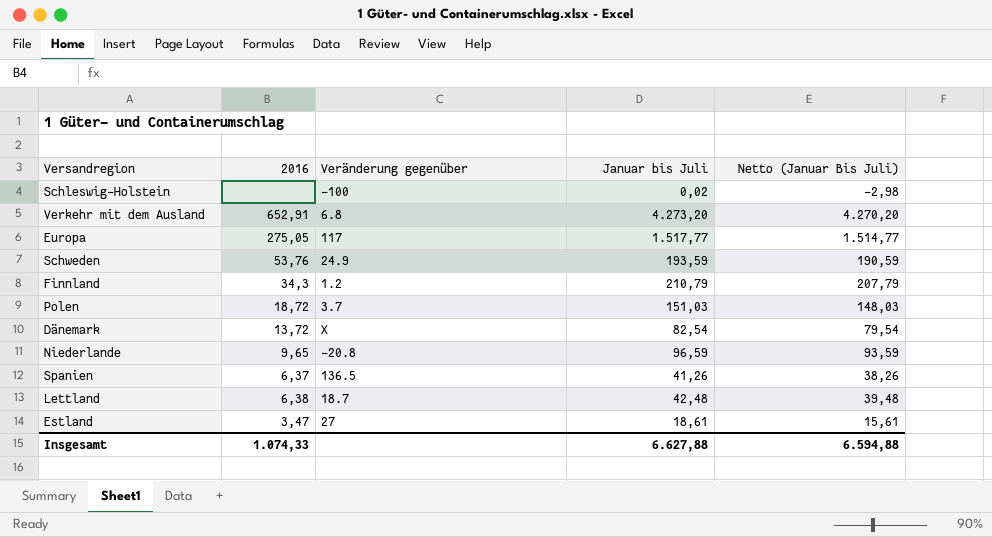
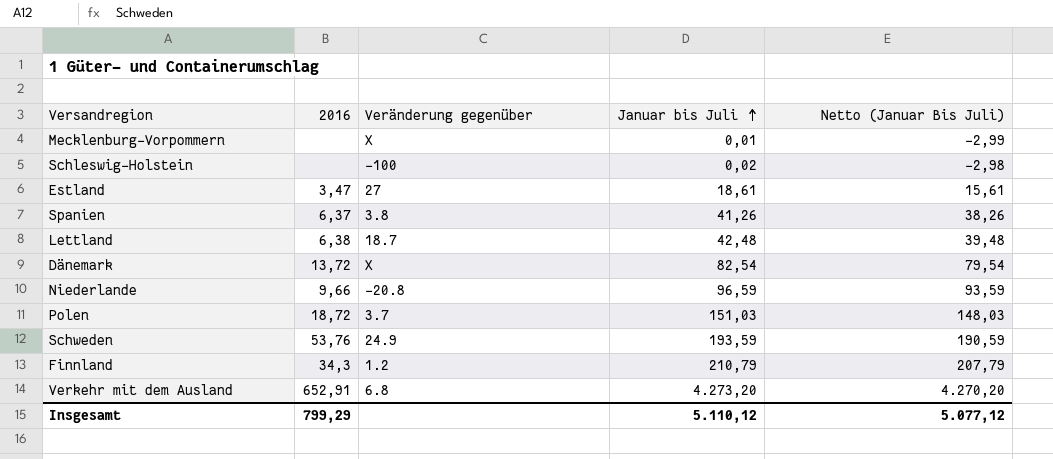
row order: none -> Januar bis Juli ascending
row Europa: 275,05 | 117 | 1.517,77 | 1.514,77 -> none
row Mecklenburg-Vorpommern: none -> none | X | 0,01 | -2,99
Spanien | Veränderung gegenüber: 136.5 -> 3.8
Niederlande | 2016: 9,65 -> 9,66
Insgesamt | 2016: 1.074,33 -> 799,29
Insgesamt | Januar bis Juli: 6.627,88 -> 5.110,12
Insgesamt | Netto (Januar Bis Juli): 6.594,88 -> 5.077,12

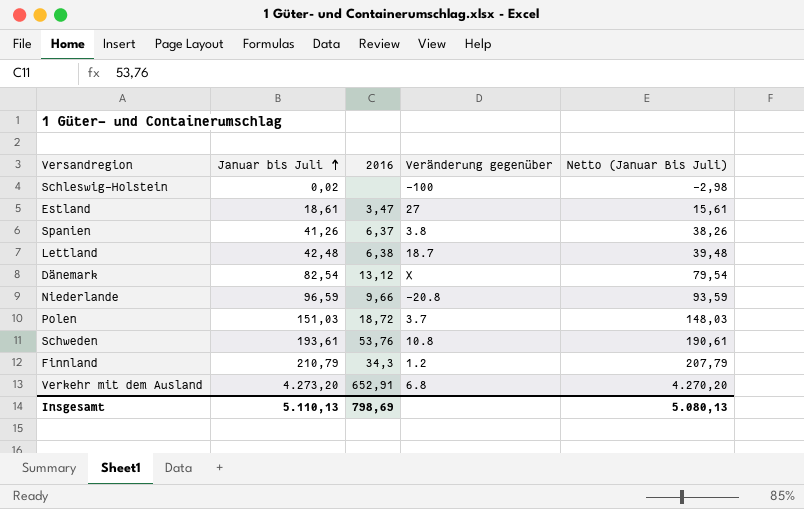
column Januar bis Juli | position: 4 -> 2
row Mecklenburg-Vorpommern: none | X | 0,01 | -2,99 -> none
Dänemark | 2016: 13,72 -> 13,12
Schweden | Januar bis Juli: 193,59 -> 193,61
Schweden | Veränderung gegenüber: 24.9 -> 10.8
Schweden | Netto (Januar Bis Juli): 190,59 -> 190,61
Insgesamt | Januar bis Juli: 5.110,12 -> 5.110,13
Insgesamt | 2016: 799,29 -> 798,69
Insgesamt | Netto (Januar Bis Juli): 5.077,12 -> 5.080,13

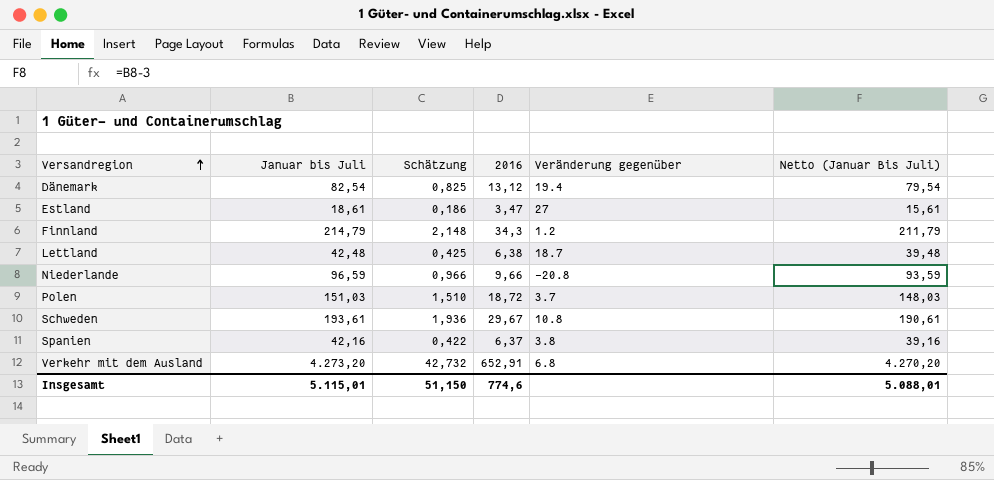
row order: Januar bis Juli ascending -> Versandregion ascending
column Schätzung | formula: none -> [Januar bis Juli] * 0,01
row Schleswig-Holstein: 0,02 | none | -100 | -2,98 -> none
Dänemark | Veränderung gegenüber: X -> 19.4
Finnland | Januar bis Juli: 210,79 -> 214,79
Finnland | Netto (Januar Bis Juli): 207,79 -> 211,79
Schweden | 2016: 53,76 -> 29,67
Spanien | Januar bis Juli: 41,26 -> 42,16
Spanien | Netto (Januar Bis Juli): 38,26 -> 39,16
Insgesamt | Januar bis Juli: 5.110,13 -> 5.115,01
Insgesamt | 2016: 798,69 -> 774,6
Insgesamt | Netto (Januar Bis Juli): 5.080,13 -> 5.088,01

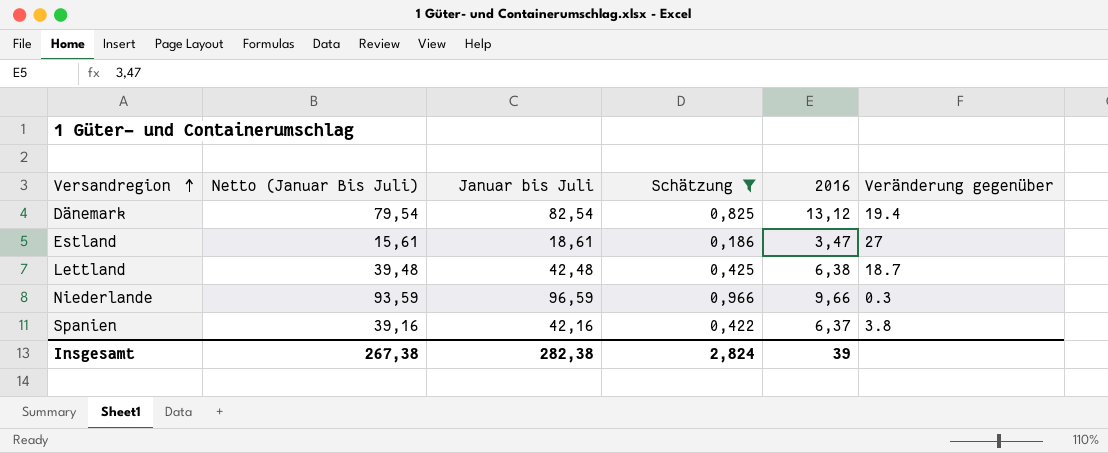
filter: none -> Schätzung <= 0,966
column Netto (Januar Bis Juli) | position: 6 -> 2
Niederlande | Veränderung gegenüber: -20.8 -> 0.3
Insgesamt | Netto (Januar Bis Juli): 5.088,01 -> 267,38
Insgesamt | Januar bis Juli: 5.115,01 -> 282,38
Insgesamt | Schätzung: 51,150 -> 2,824
Insgesamt | 2016: 774,6 -> 39

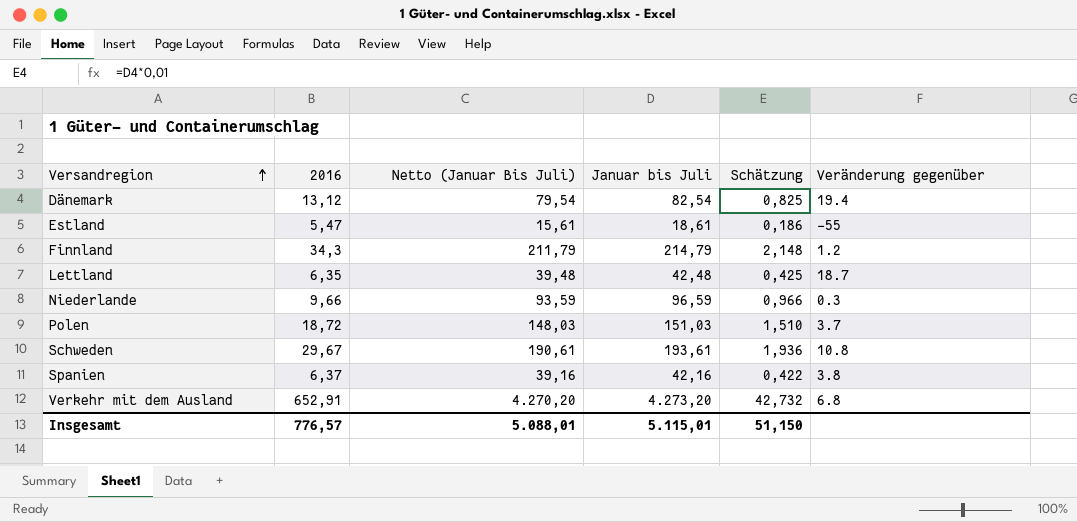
filter: Schätzung <= 0,966 -> none
column 2016 | position: 5 -> 2
Estland | 2016: 3,47 -> 5,47
Estland | Veränderung gegenüber: 27 -> -55
Lettland | 2016: 6,38 -> 6,35
Insgesamt | 2016: 39 -> 776,57
Insgesamt | Netto (Januar Bis Juli): 267,38 -> 5.088,01
Insgesamt | Januar bis Juli: 282,38 -> 5.115,01
Insgesamt | Schätzung: 2,824 -> 51,150

